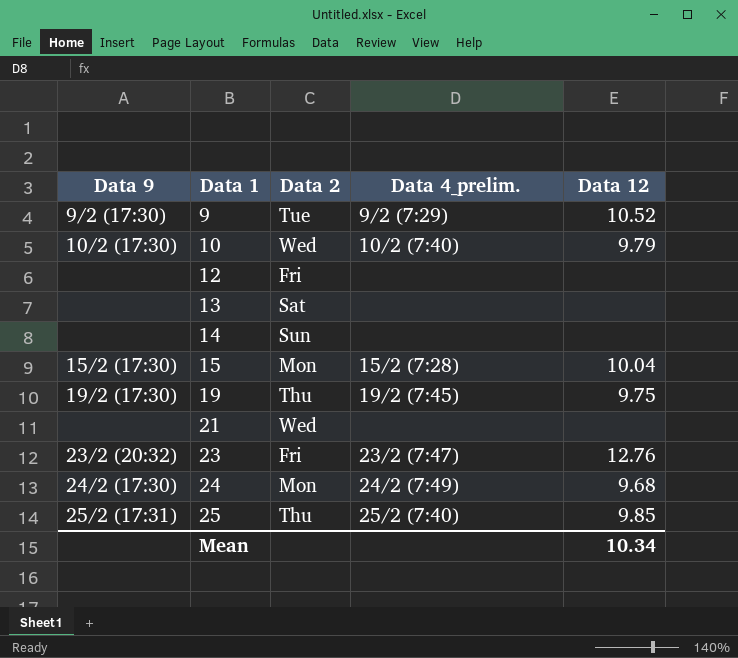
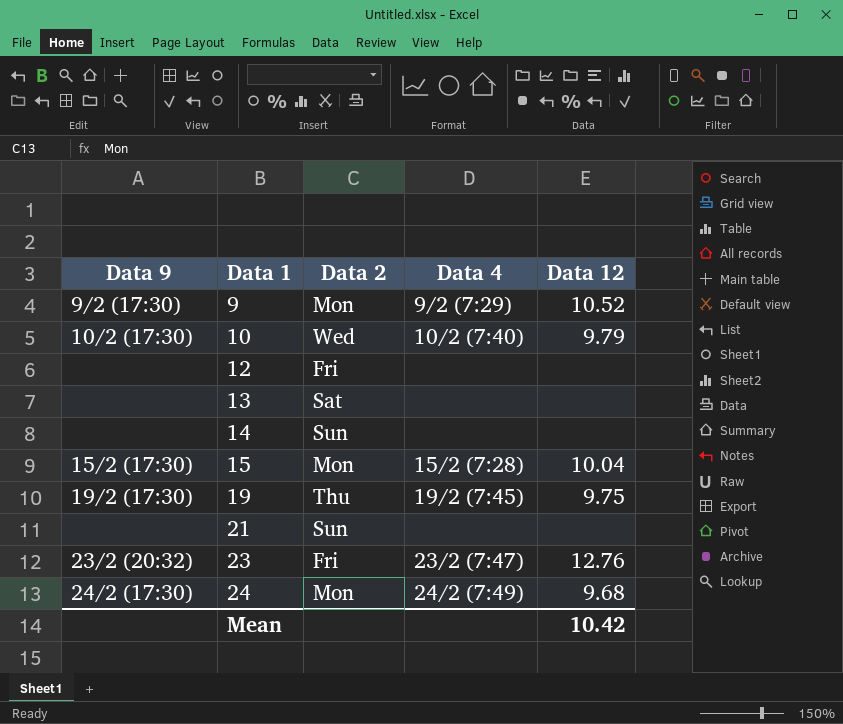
column name: Data 4_prelim. -> Data 4
row 25: 25/2 (17:31) | Thu | 25/2 (7:40) | 9.85 -> none
9 | Data 2: Tue -> Mon
21 | Data 2: Wed -> Sun
Mean | Data 12: 10.34 -> 10.42

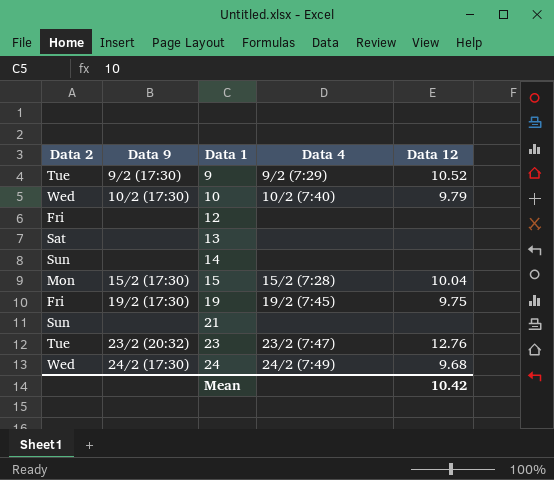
column Data 2 | position: 3 -> 1
9 | Data 2: Mon -> Tue
19 | Data 2: Thu -> Fri
23 | Data 2: Fri -> Tue
24 | Data 2: Mon -> Wed

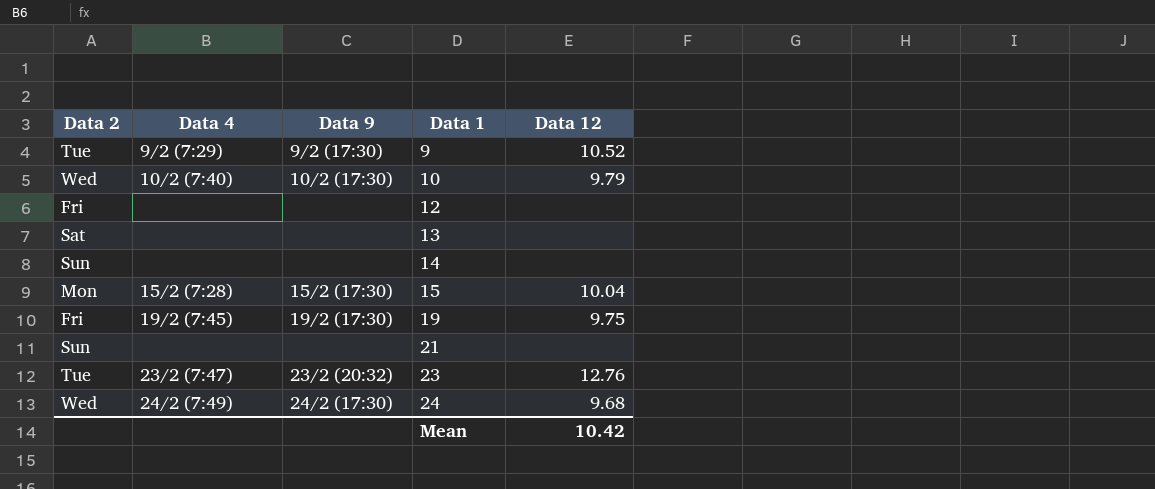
column Data 4 | position: 4 -> 2

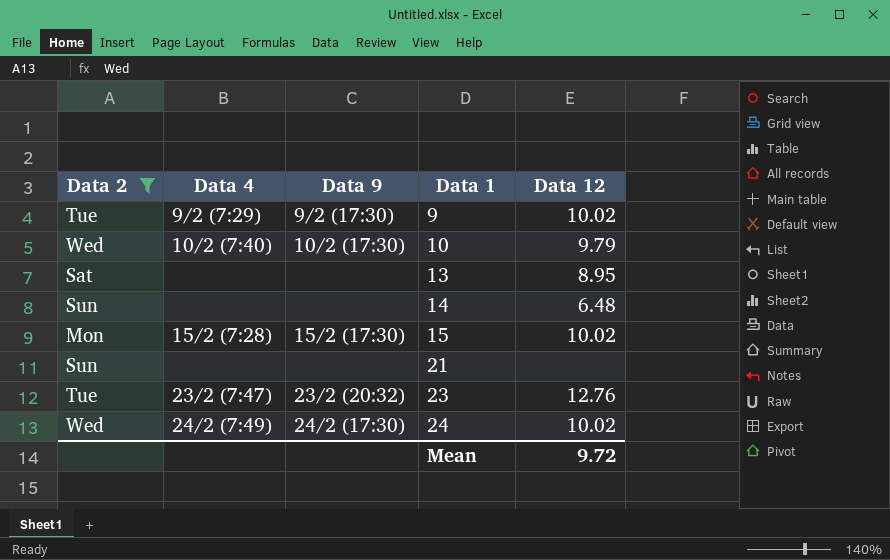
filter: none -> Data 2 != Fri
9 | Data 12: 10.52 -> 10.02
13 | Data 12: none -> 8.95
14 | Data 12: none -> 6.48
15 | Data 12: 10.04 -> 10.02
24 | Data 12: 9.68 -> 10.02
Mean | Data 12: 10.42 -> 9.72

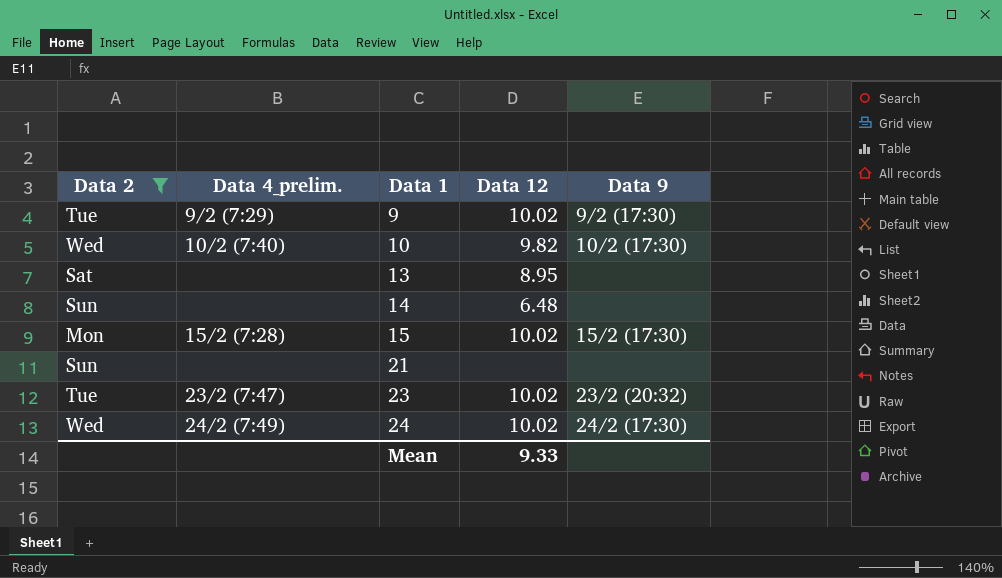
column name: Data 4 -> Data 4_prelim.
column Data 9 | position: 3 -> 5
10 | Data 12: 9.79 -> 9.82
23 | Data 12: 12.76 -> 10.02
Mean | Data 12: 9.72 -> 9.33

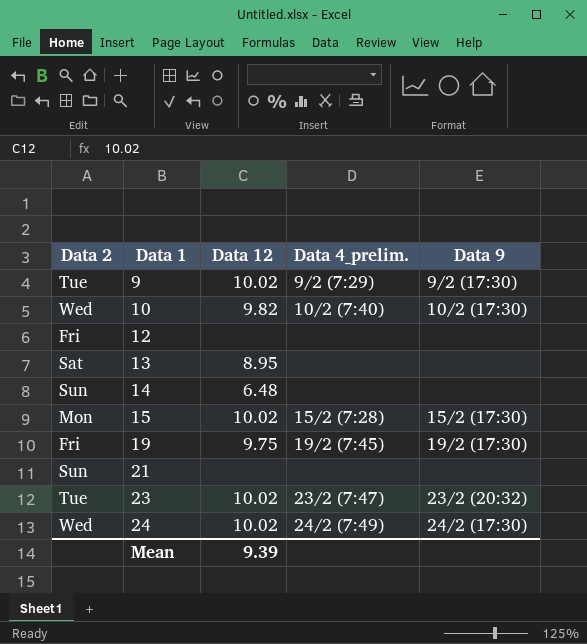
filter: Data 2 != Fri -> none
column Data 4_prelim. | position: 2 -> 4
Mean | Data 12: 9.33 -> 9.39

